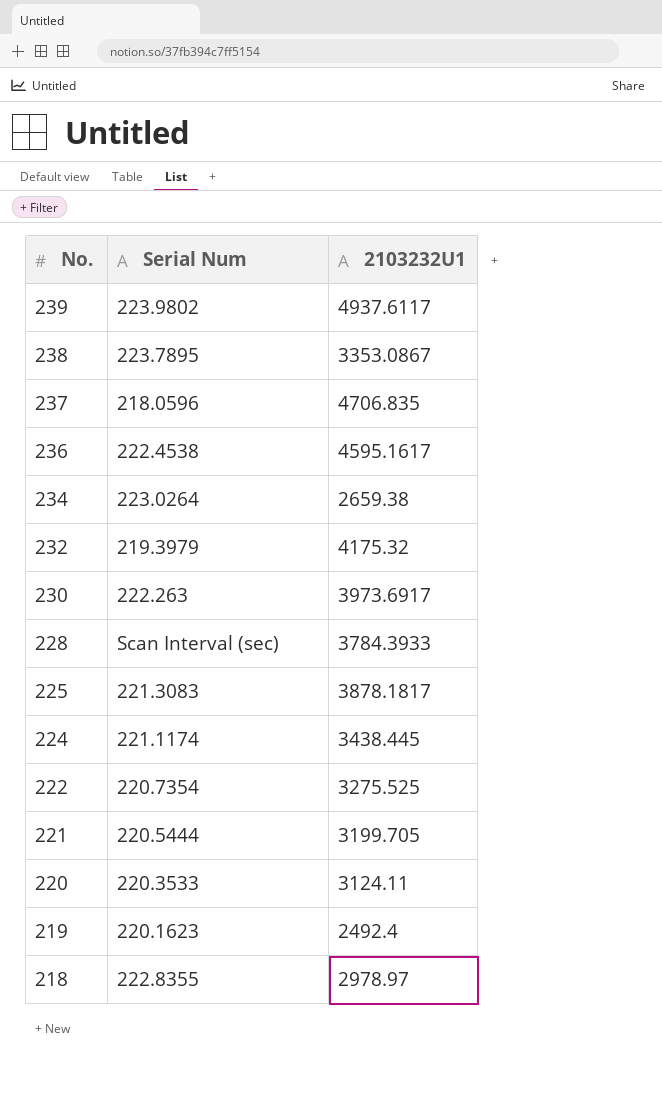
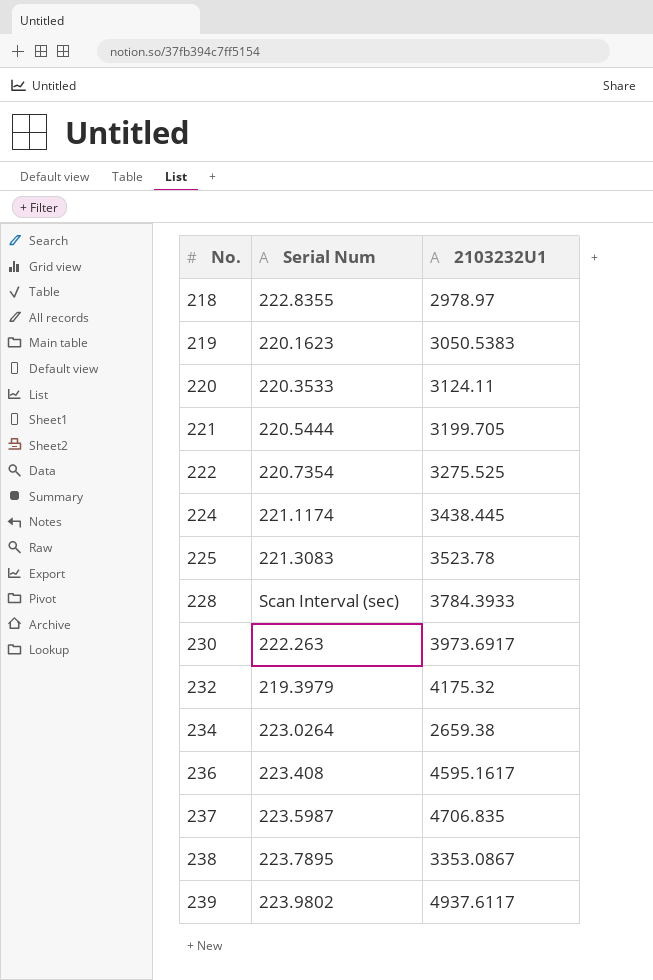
row order: No. descending -> No. ascending
219 | 2103232U1: 2492.4 -> 3050.5383
225 | 2103232U1: 3878.1817 -> 3523.78
236 | Serial Num: 222.4538 -> 223.408
237 | Serial Num: 218.0596 -> 223.5987

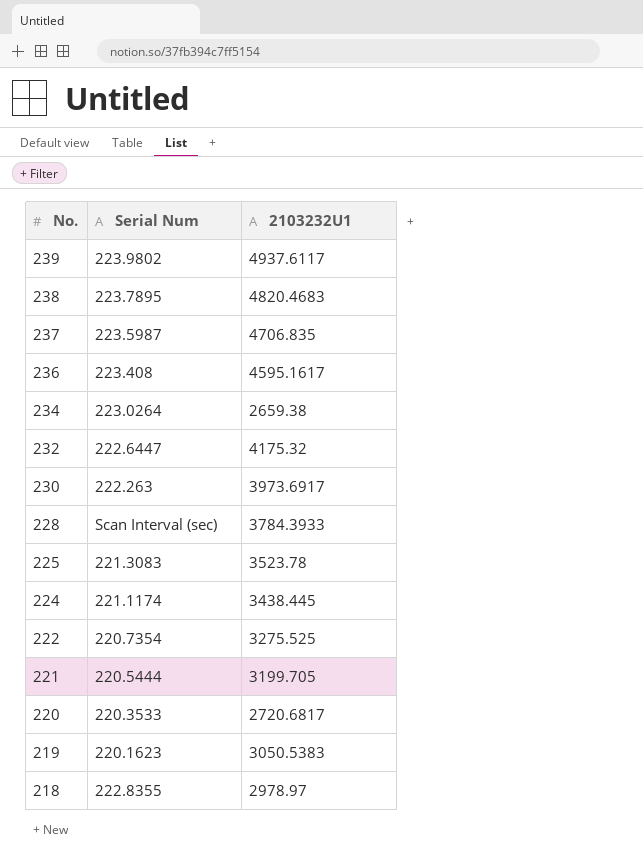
row order: No. ascending -> No. descending
238 | 2103232U1: 3353.0867 -> 4820.4683
232 | Serial Num: 219.3979 -> 222.6447
220 | 2103232U1: 3124.11 -> 2720.6817

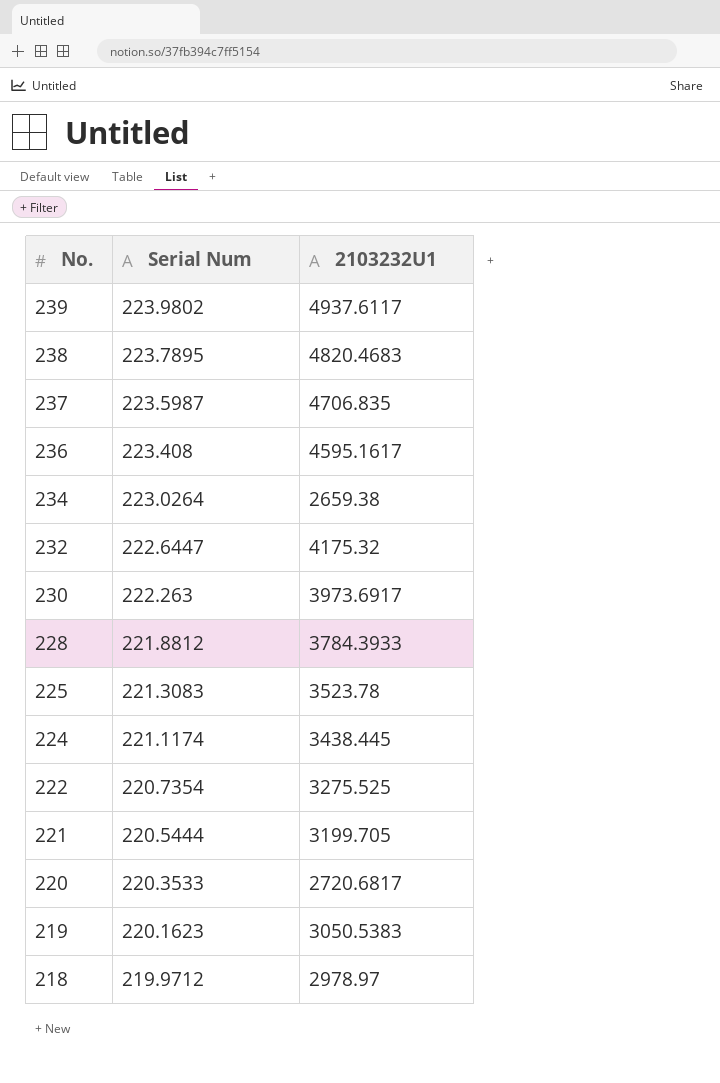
228 | Serial Num: Scan Interval (sec) -> 221.8812
218 | Serial Num: 222.8355 -> 219.9712

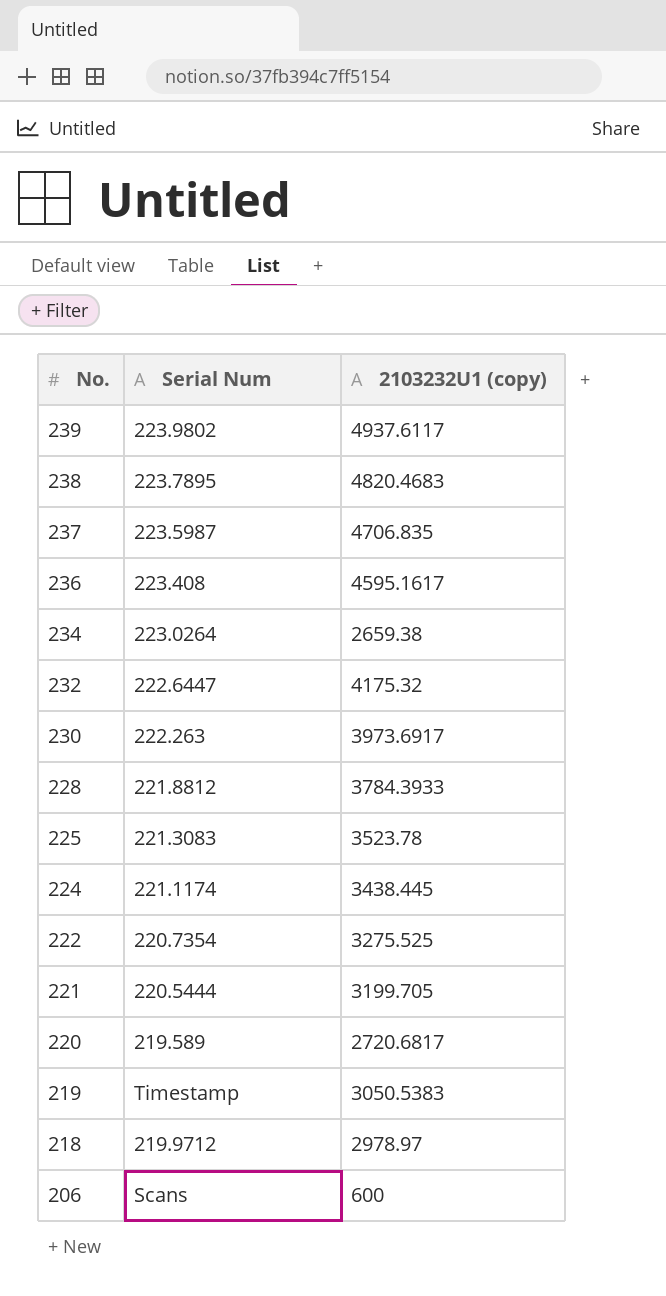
column name: 2103232U1 -> 2103232U1 (copy)
220 | Serial Num: 220.3533 -> 219.589
219 | Serial Num: 220.1623 -> Timestamp
row 206: none -> Scans | 600

